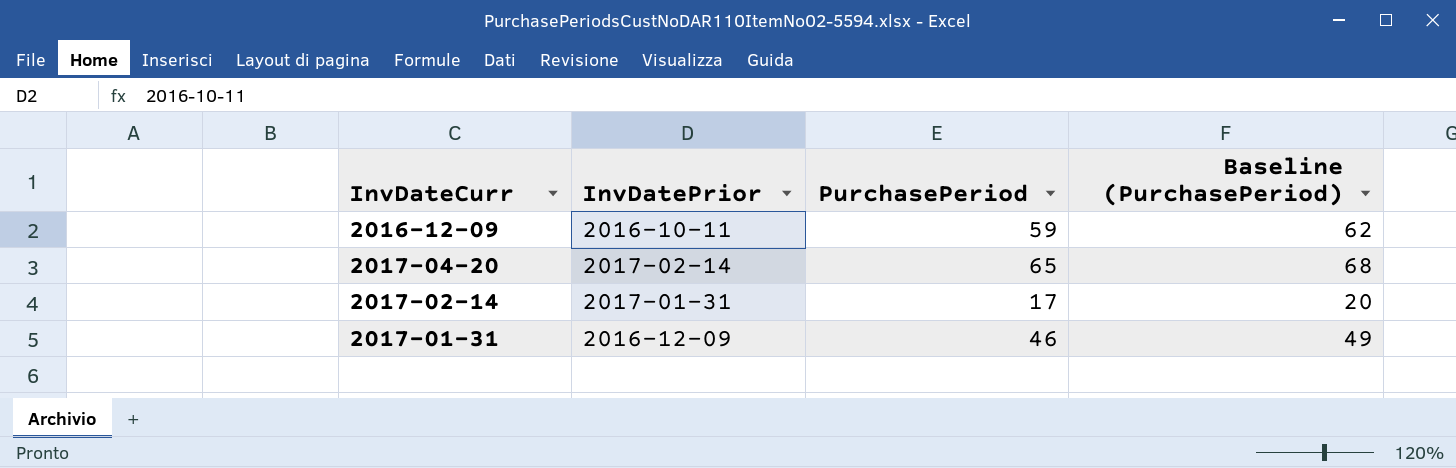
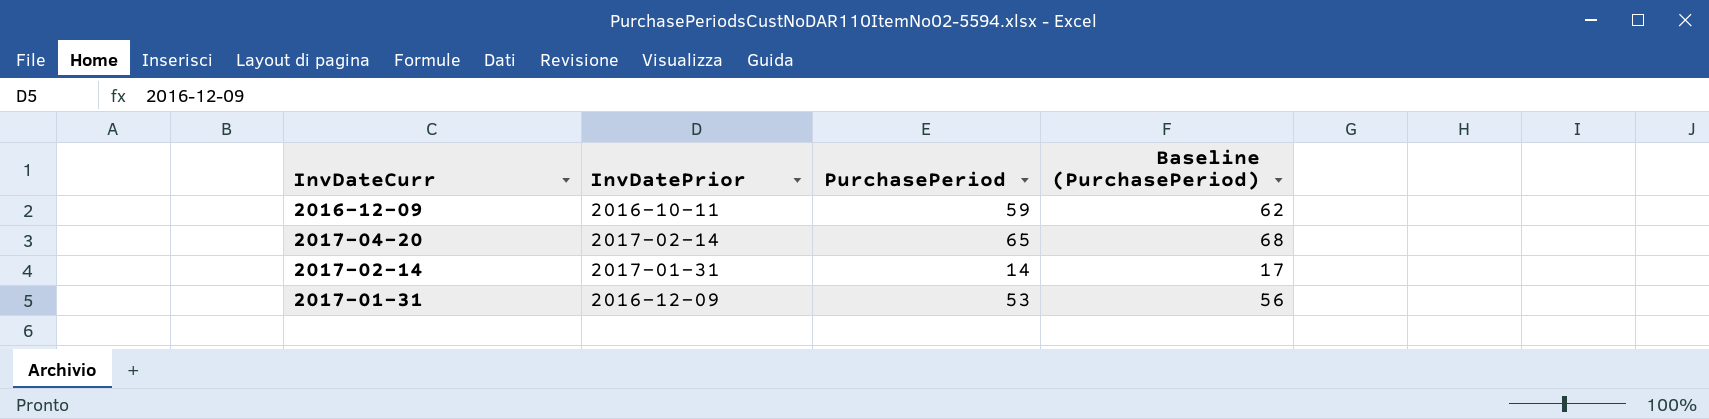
2017-02-14 | PurchasePeriod: 17 -> 14
2017-02-14 | Baseline (PurchasePeriod): 20 -> 17
2017-01-31 | PurchasePeriod: 46 -> 53
2017-01-31 | Baseline (PurchasePeriod): 49 -> 56

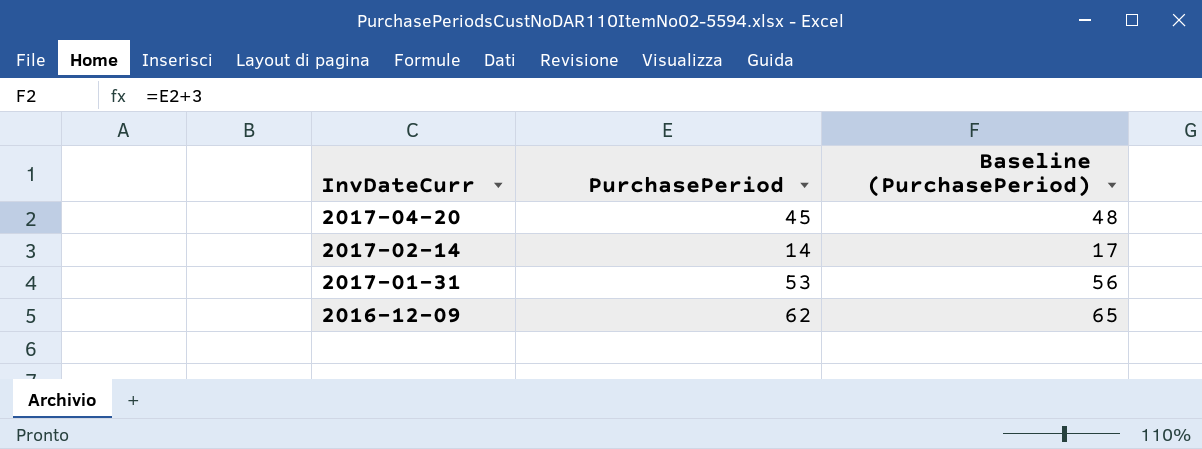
row order: none -> InvDateCurr descending
column InvDatePrior | position: 2 -> none
2017-04-20 | PurchasePeriod: 65 -> 45
2017-04-20 | Baseline (PurchasePeriod): 68 -> 48
2016-12-09 | PurchasePeriod: 59 -> 62
2016-12-09 | Baseline (PurchasePeriod): 62 -> 65

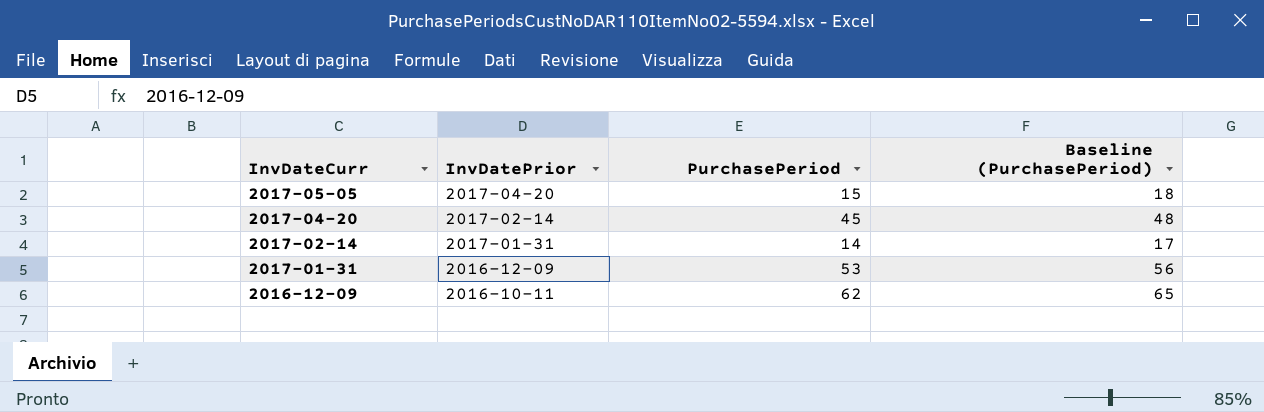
column InvDatePrior | position: none -> 2
row 2017-05-05: none -> 2017-04-20 | 15 | 18

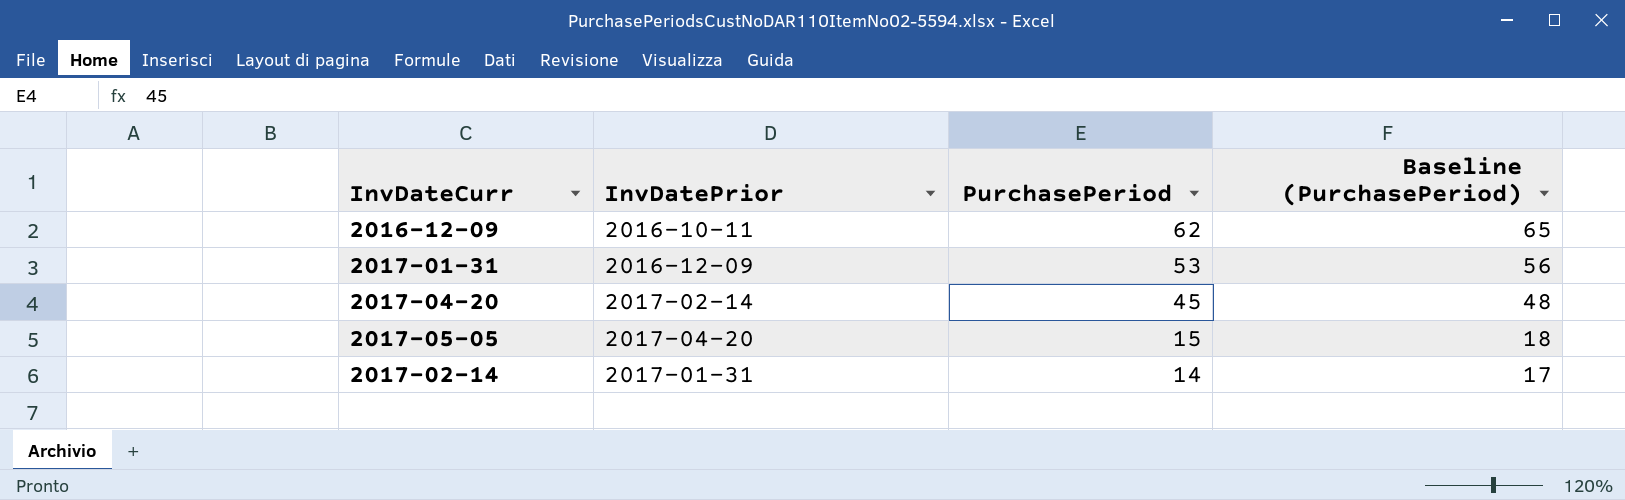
row order: InvDateCurr descending -> PurchasePeriod descending

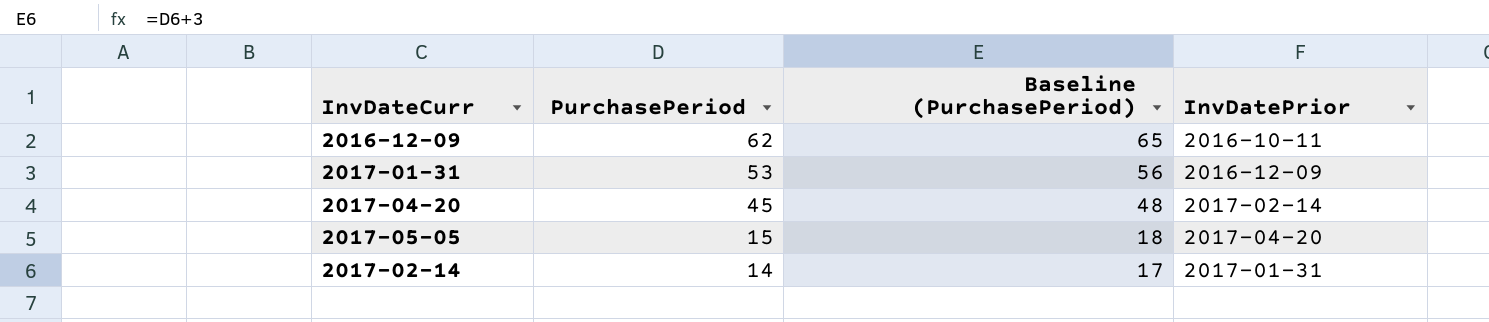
column InvDatePrior | position: 2 -> 4

